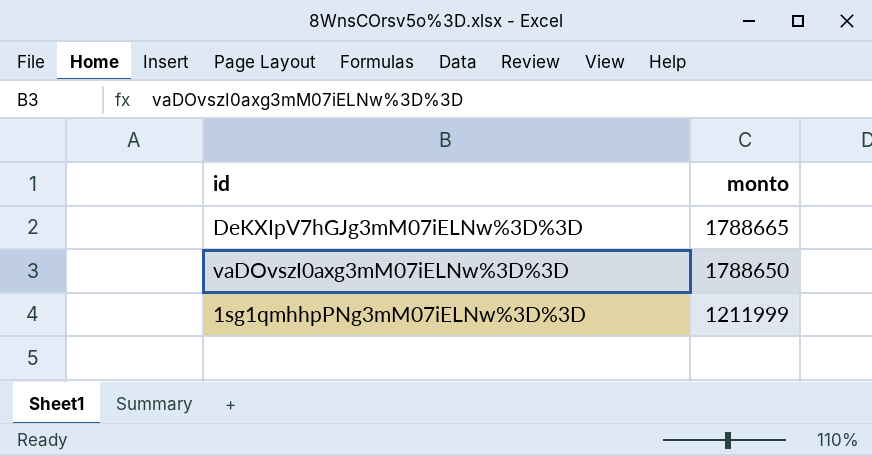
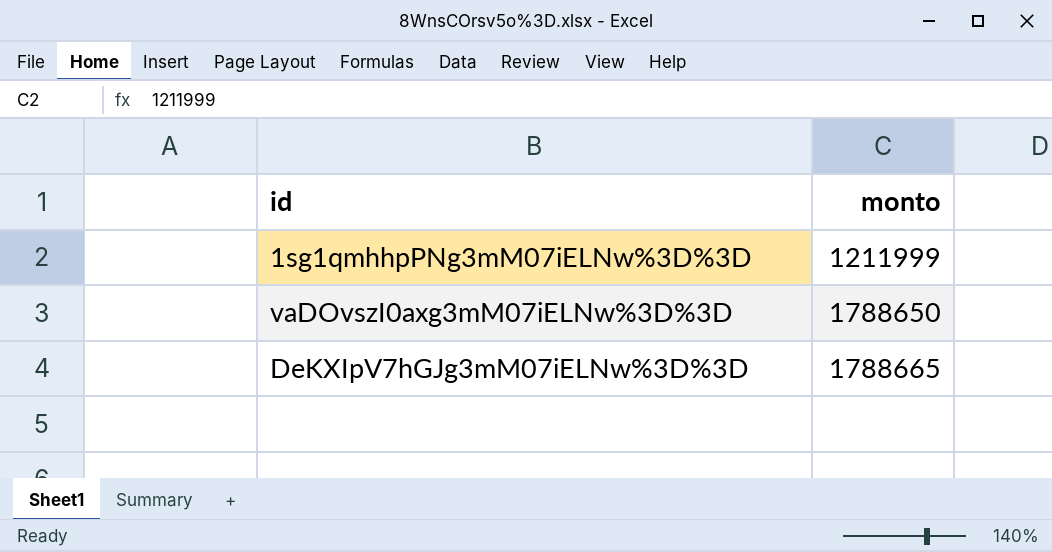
row order: monto descending -> monto ascending

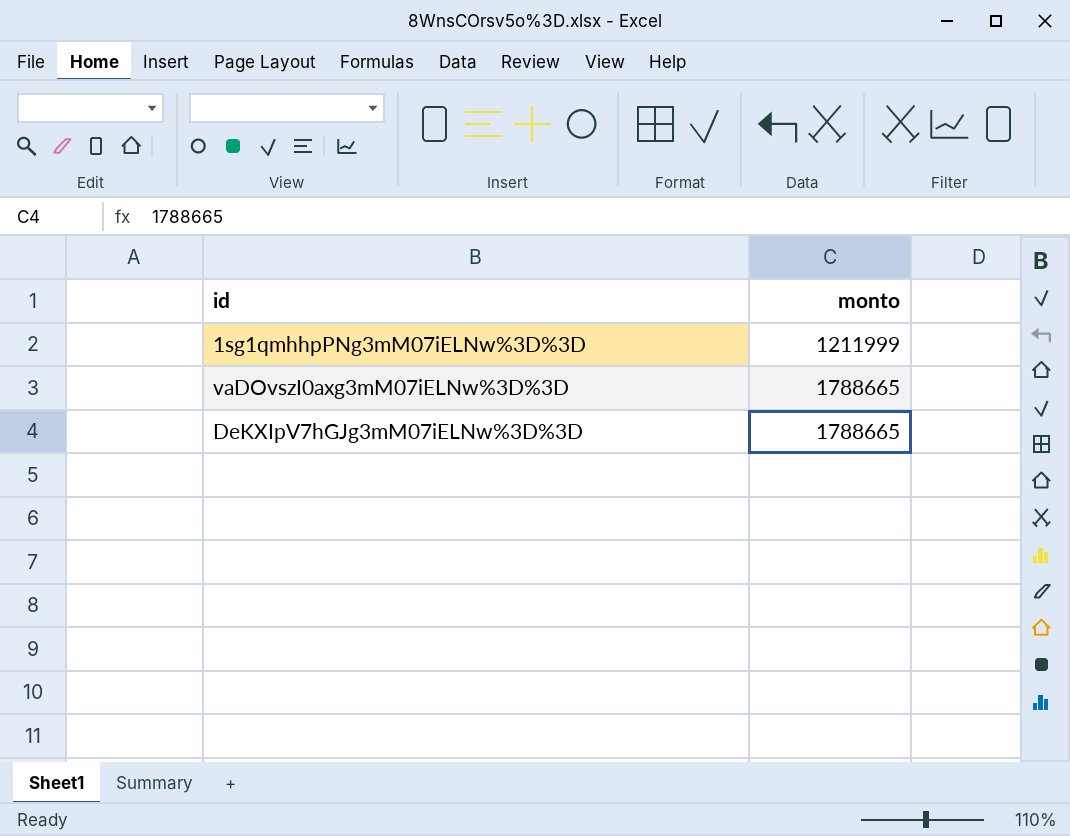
vaDOvszI0axg3mM07iELNw%3D%3D | monto: 1788650 -> 1788665

